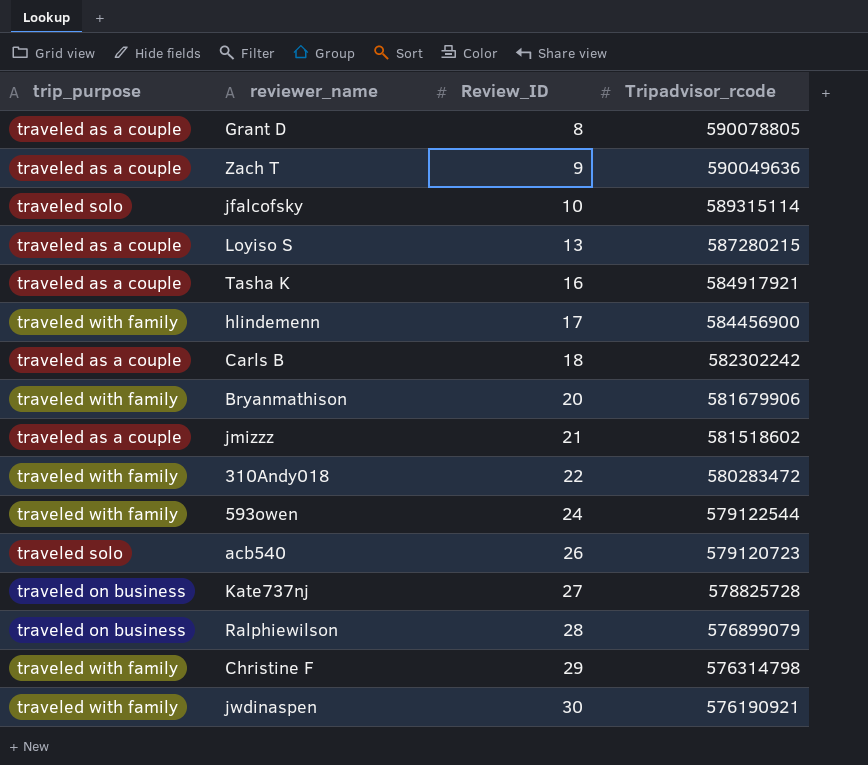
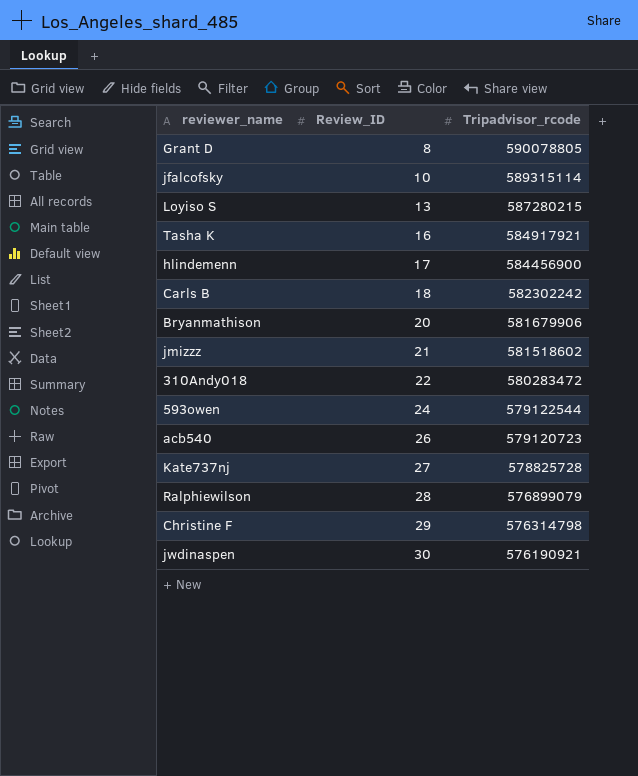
column trip_purpose | position: 1 -> none
row Zach T: traveled as a couple | 9 | 590049636 -> none

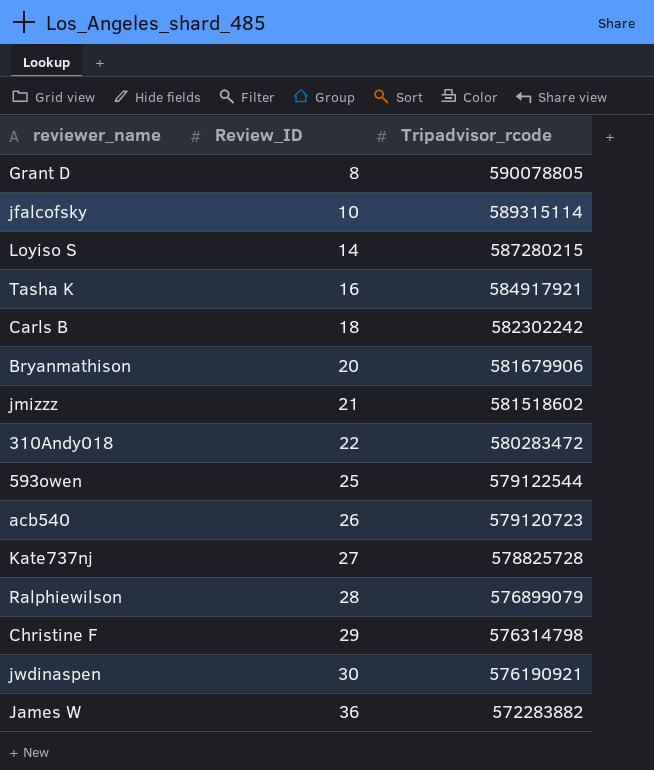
row hlindemenn: 17 | 584456900 -> none
Loyiso S | Review_ID: 13 -> 14
593owen | Review_ID: 24 -> 25
row James W: none -> 36 | 572283882

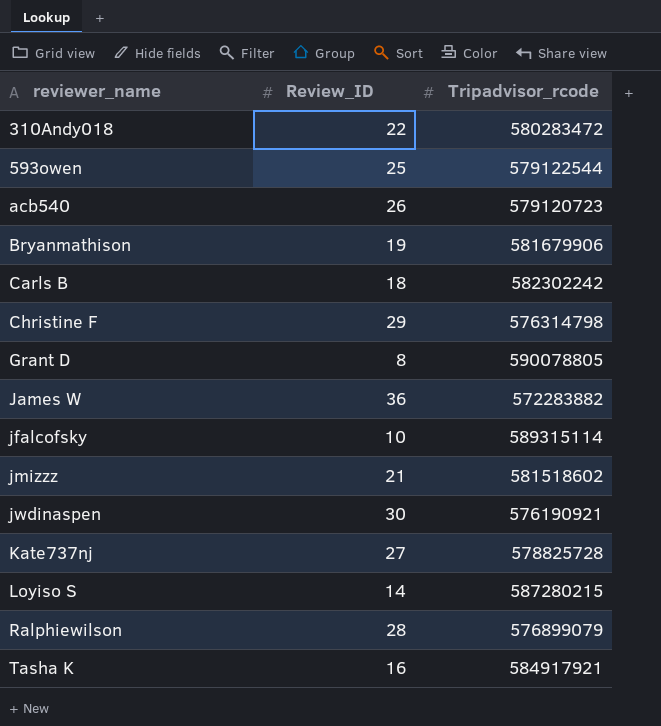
row order: Review_ID ascending -> reviewer_name ascending
Bryanmathison | Review_ID: 20 -> 19

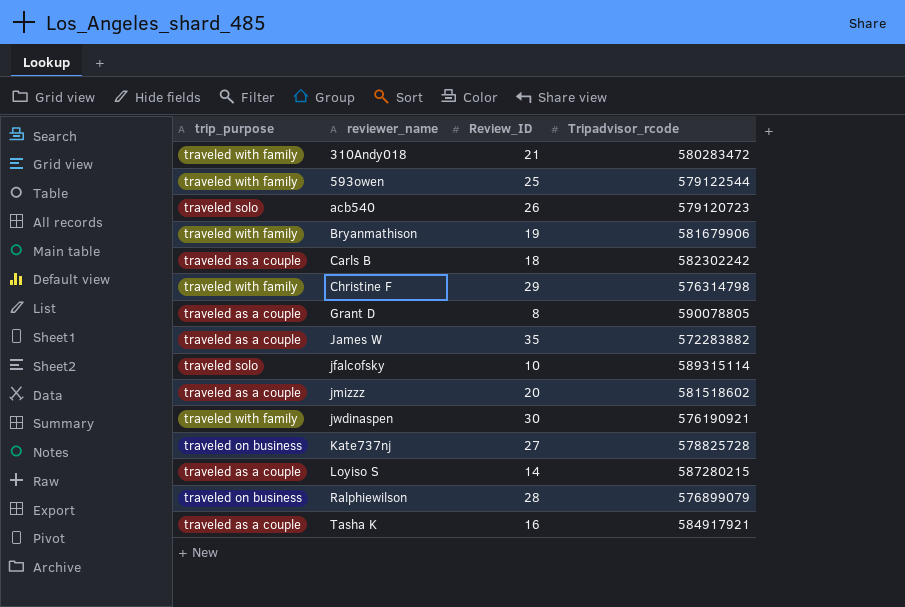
column trip_purpose | position: none -> 1
310Andy018 | Review_ID: 22 -> 21
James W | Review_ID: 36 -> 35
jmizzz | Review_ID: 21 -> 20

